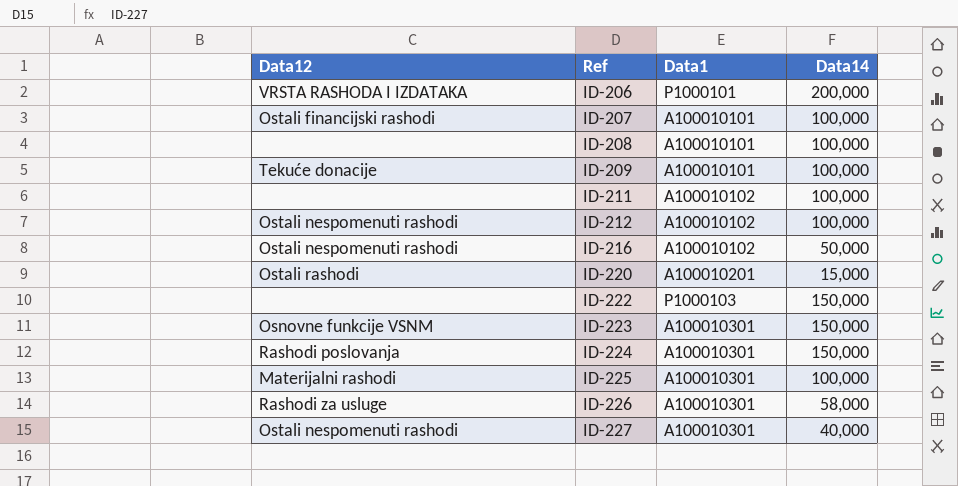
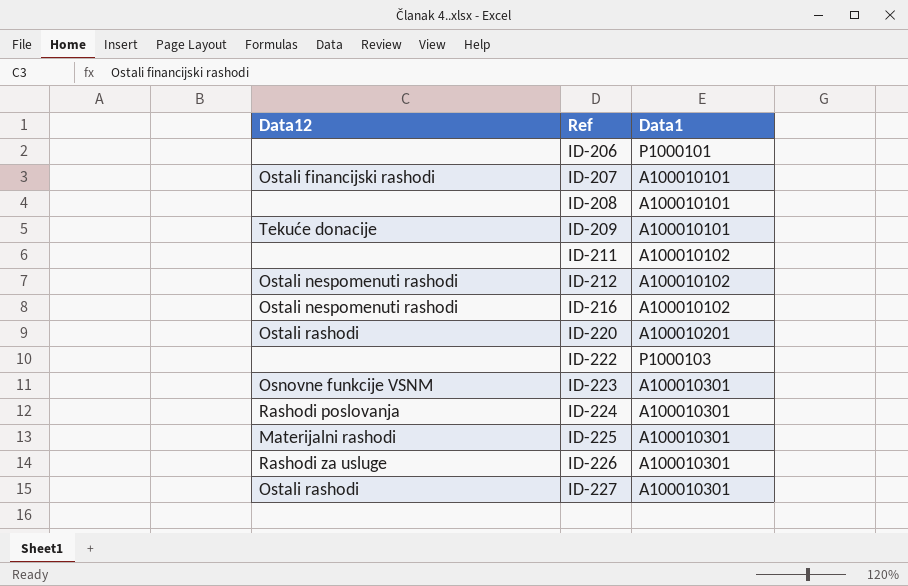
column Data14 | position: 4 -> none
ID-206 | Data12: VRSTA RASHODA I IZDATAKA -> none
ID-227 | Data12: Ostali nespomenuti rashodi -> Ostali rashodi

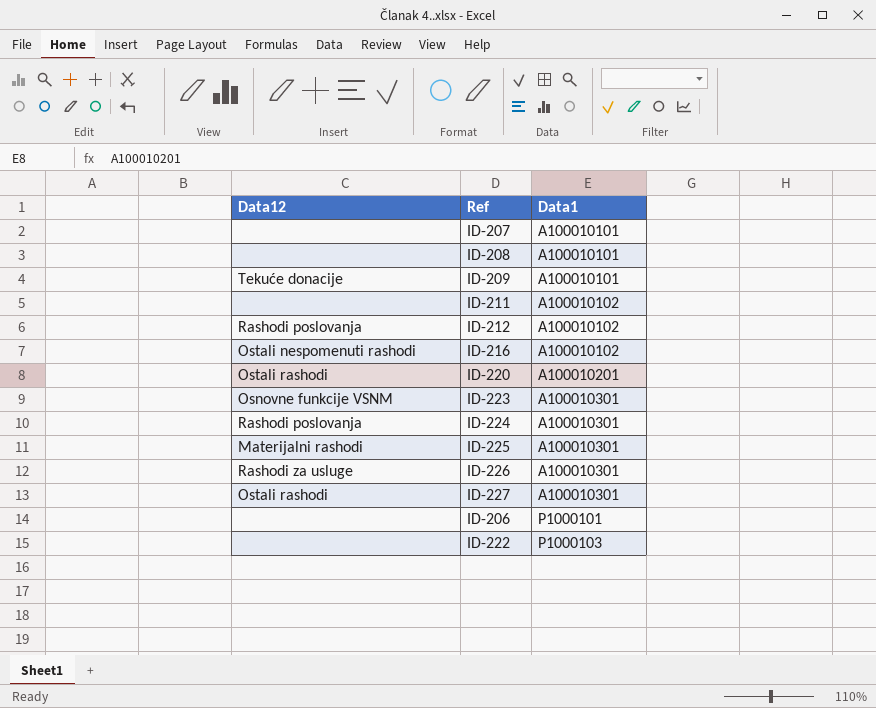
row order: Ref ascending -> Data1 ascending
ID-207 | Data12: Ostali financijski rashodi -> none
ID-212 | Data12: Ostali nespomenuti rashodi -> Rashodi poslovanja

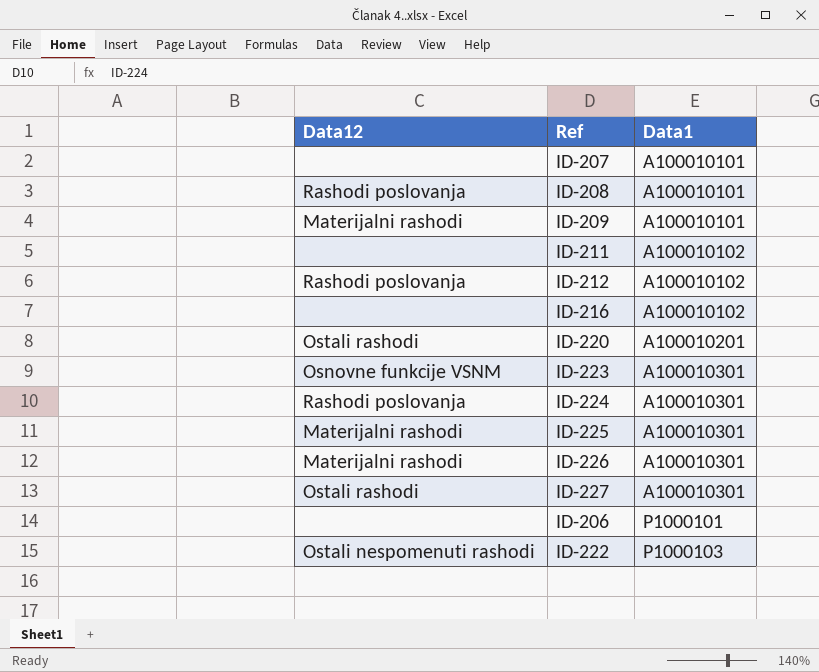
ID-208 | Data12: none -> Rashodi poslovanja
ID-209 | Data12: Tekuće donacije -> Materijalni rashodi
ID-216 | Data12: Ostali nespomenuti rashodi -> none
ID-226 | Data12: Rashodi za usluge -> Materijalni rashodi
ID-222 | Data12: none -> Ostali nespomenuti rashodi

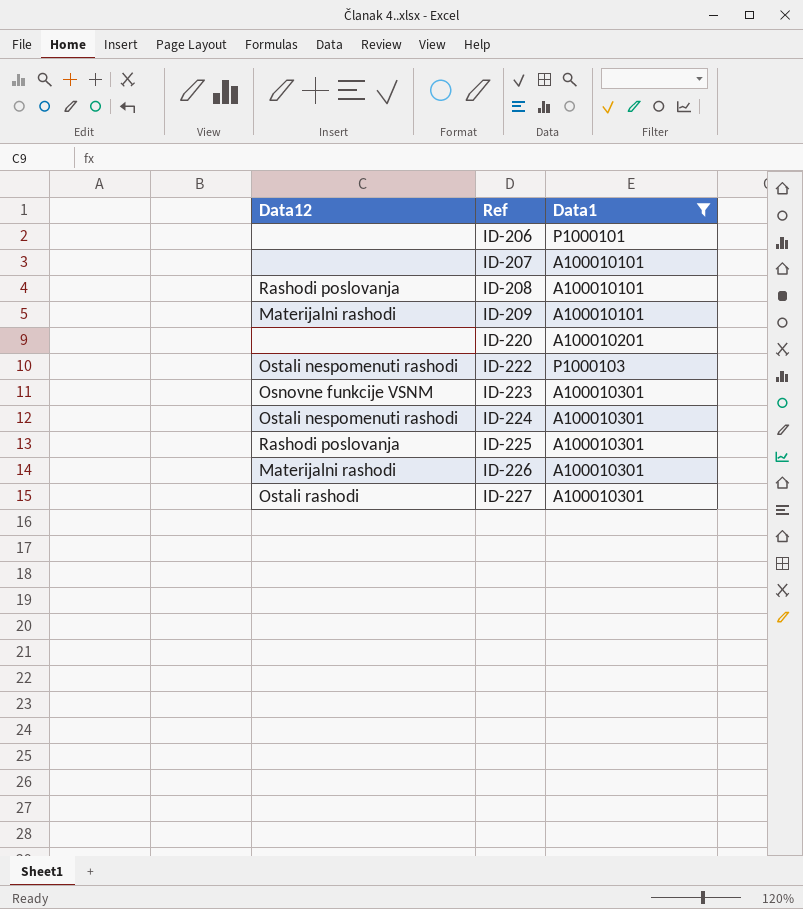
filter: none -> Data1 != A100010102
row order: Data1 ascending -> Ref ascending
ID-220 | Data12: Ostali rashodi -> none
ID-224 | Data12: Rashodi poslovanja -> Ostali nespomenuti rashodi
ID-225 | Data12: Materijalni rashodi -> Rashodi poslovanja

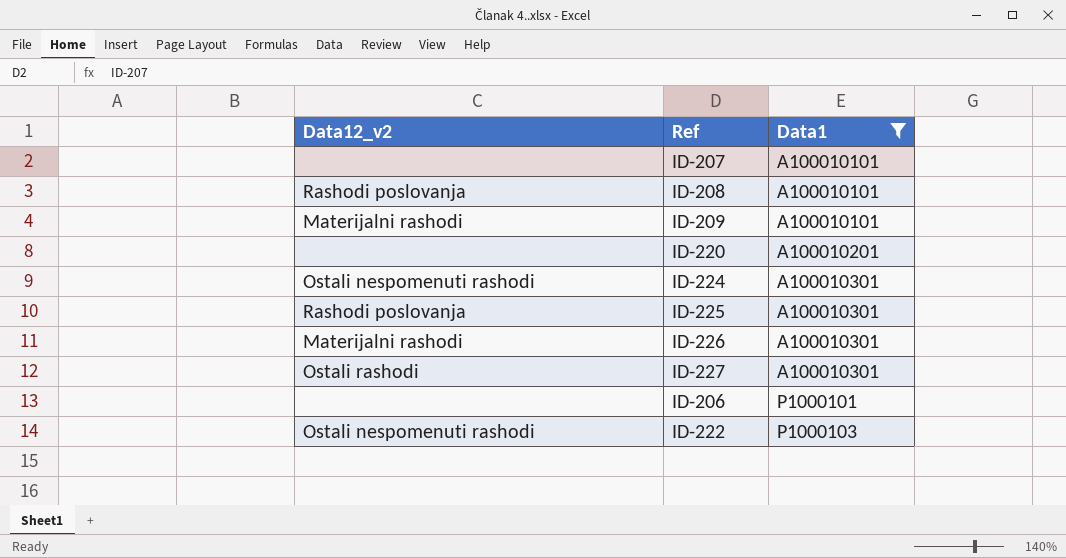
row order: Ref ascending -> Data1 ascending
column name: Data12 -> Data12_v2
row ID-223: Osnovne funkcije VSNM | A100010301 -> none

